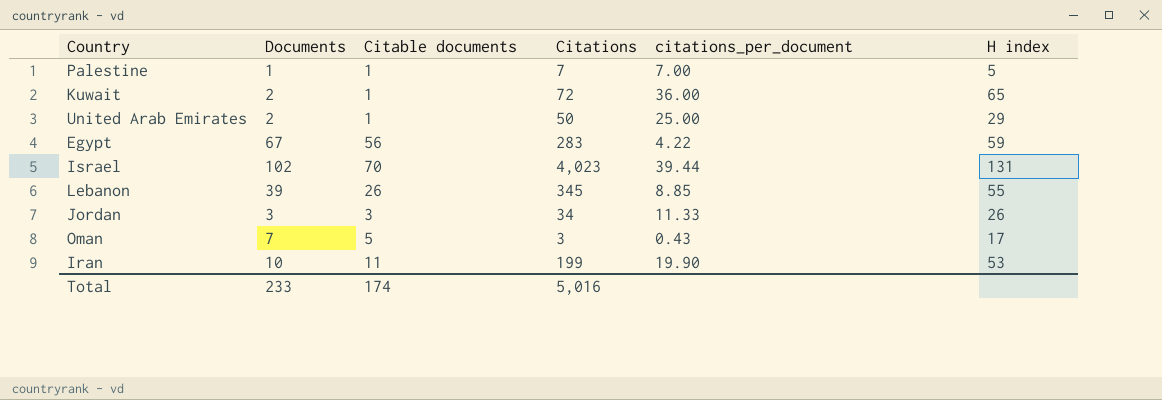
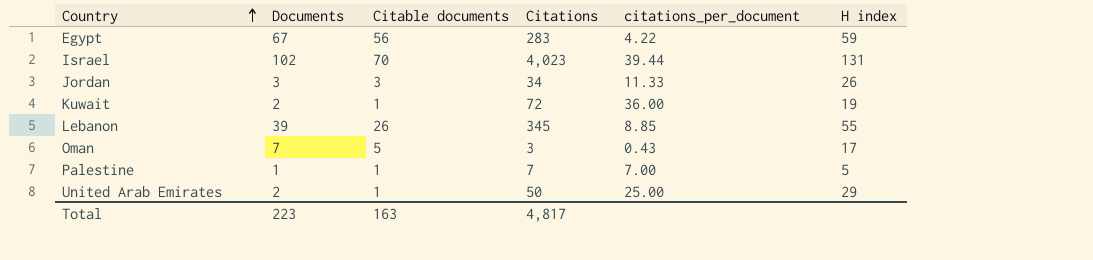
row order: none -> Country ascending
row Iran: 10 | 11 | 199 | 19.90 | 53 -> none
Kuwait | H index: 65 -> 19
Total | Documents: 233 -> 223
Total | Citable documents: 174 -> 163
Total | Citations: 5,016 -> 4,817

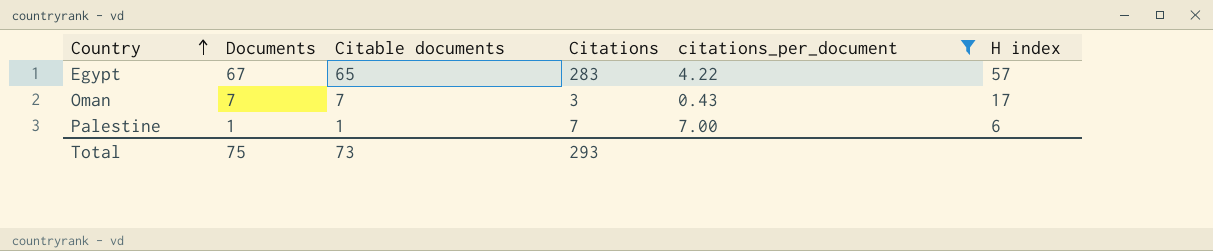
filter: none -> citations_per_document <= 7.00
Egypt | Citable documents: 56 -> 65
Egypt | H index: 59 -> 57
Oman | Citable documents: 5 -> 7
Palestine | H index: 5 -> 6
Total | Documents: 223 -> 75
Total | Citable documents: 163 -> 73
Total | Citations: 4,817 -> 293

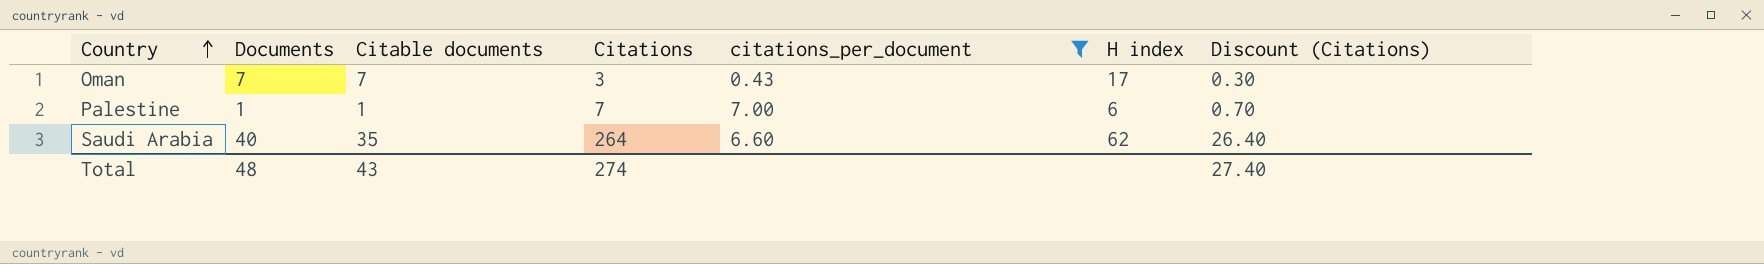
column Discount (Citations) | formula: none -> [Citations] * 0.1
row Egypt: 67 | 65 | 283 | 4.22 | 57 -> none
row Saudi Arabia: none -> 40 | 35 | 264 | 6.60 | 62 | 26.40
Total | Documents: 75 -> 48
Total | Citable documents: 73 -> 43
Total | Citations: 293 -> 274

